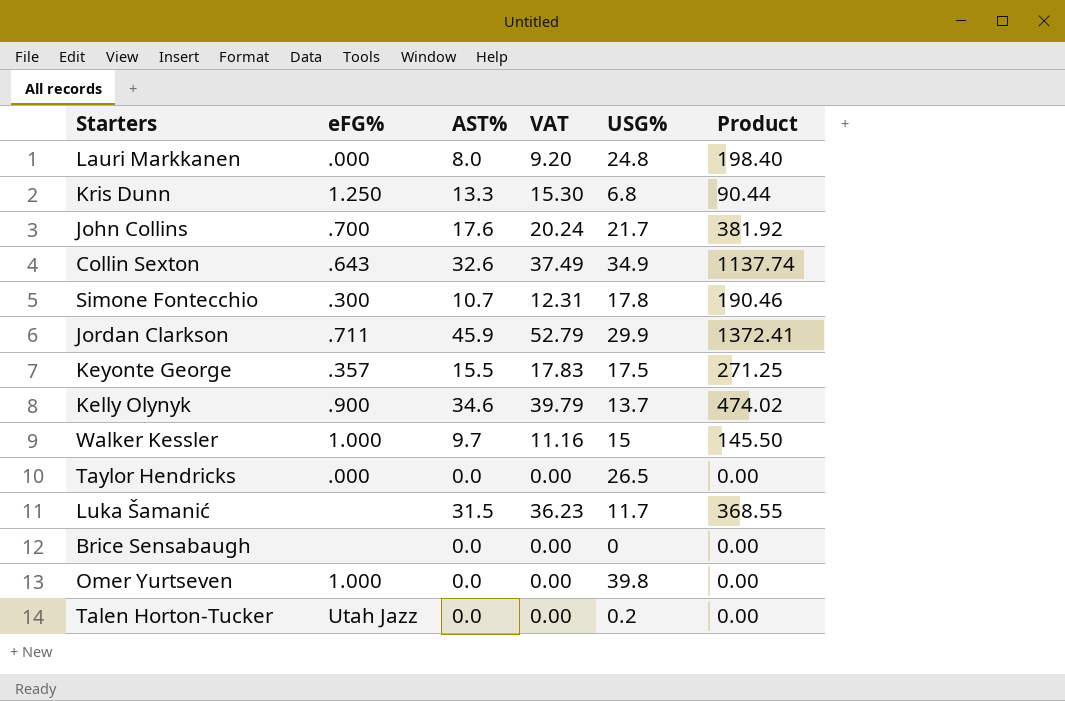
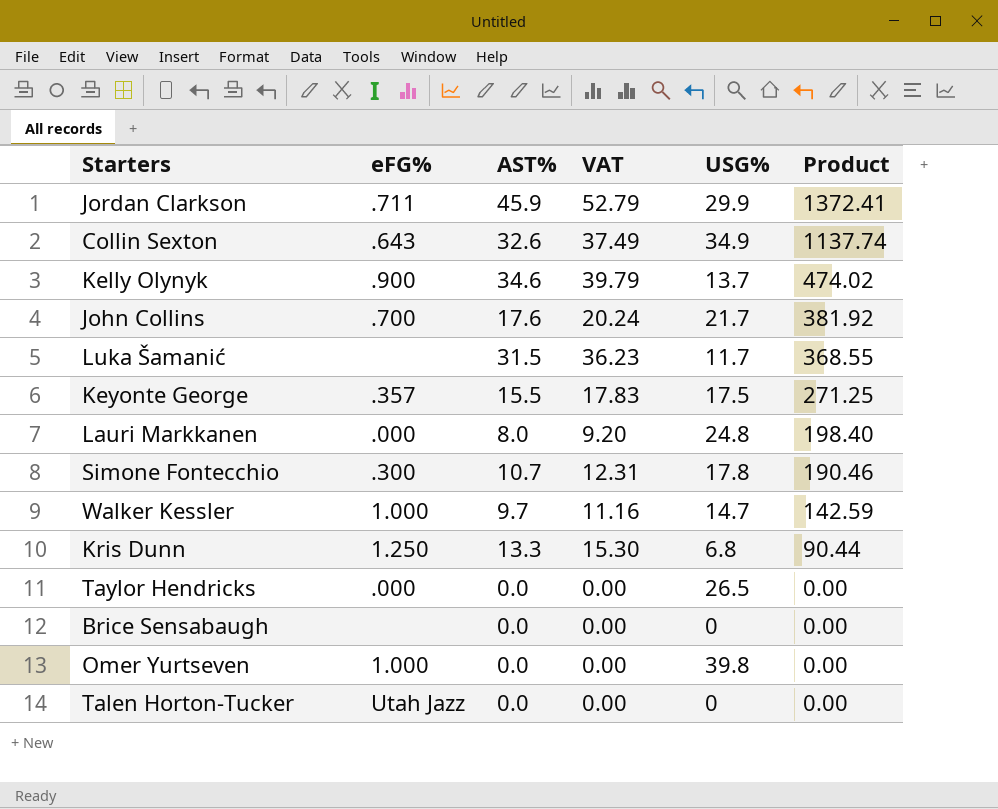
row order: none -> Product descending
Walker Kessler | USG%: 15 -> 14.7
Walker Kessler | Product: 145.50 -> 142.59
Talen Horton-Tucker | USG%: 0.2 -> 0

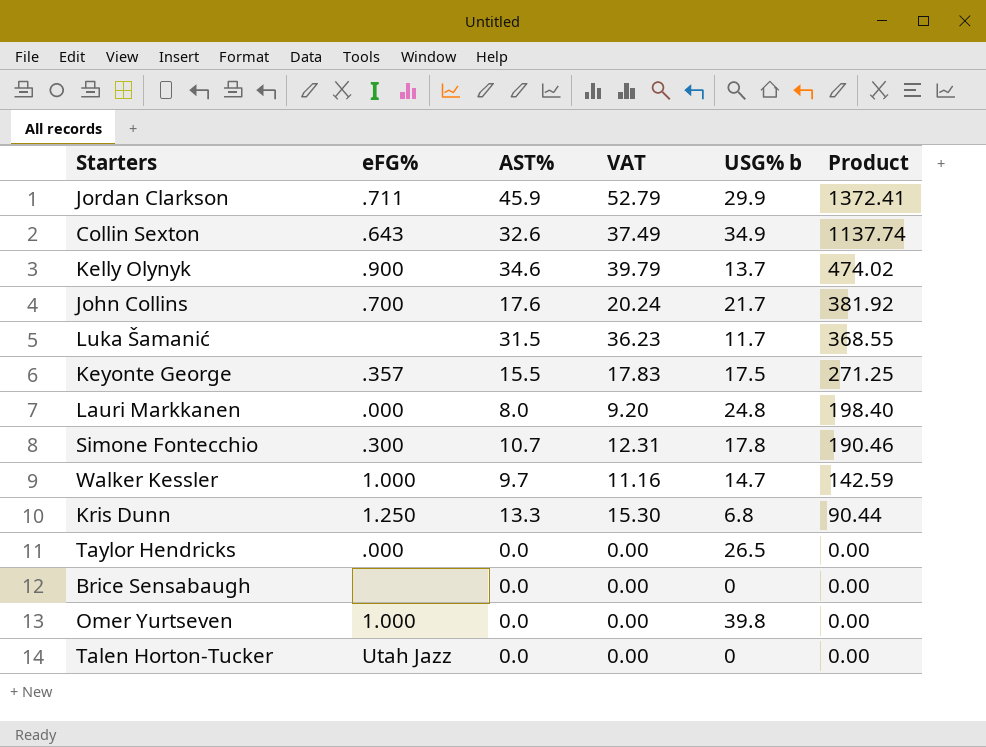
column name: USG% -> USG% b

